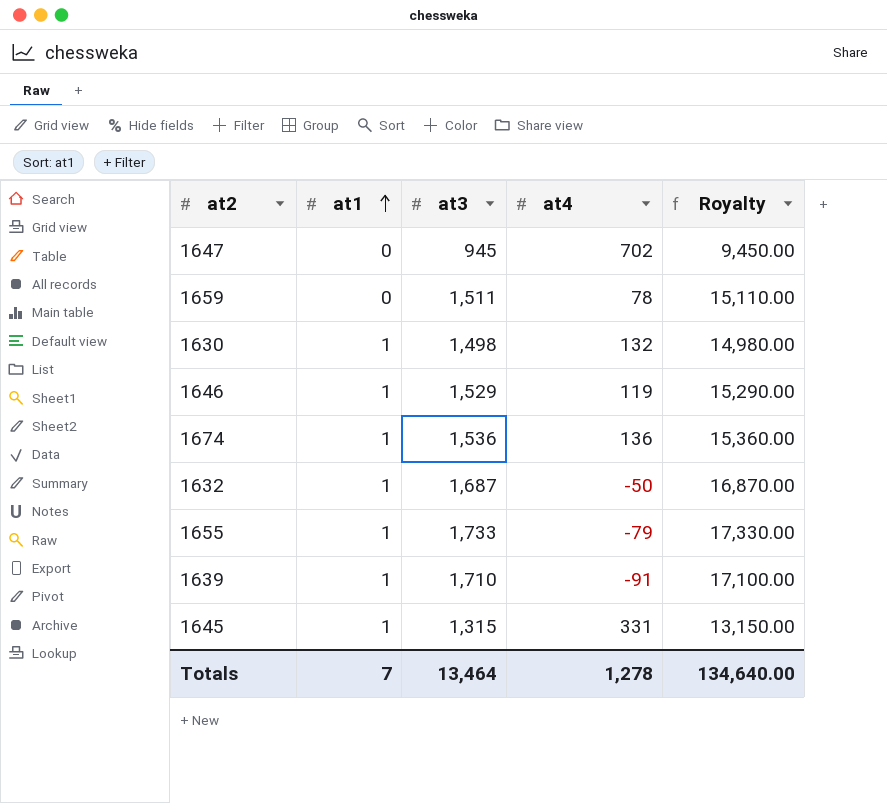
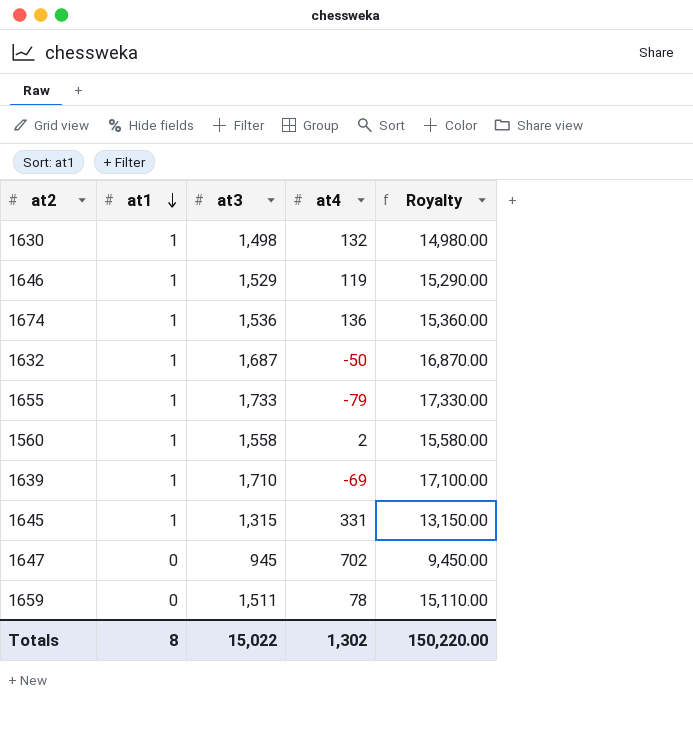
row order: at1 ascending -> at1 descending
row 1560: none -> 1 | 1,558 | 2 | 15,580.00
1639 | at4: -91 -> -69
Totals | at1: 7 -> 8
Totals | at3: 13,464 -> 15,022
Totals | at4: 1,278 -> 1,302
Totals | Royalty: 134,640.00 -> 150,220.00

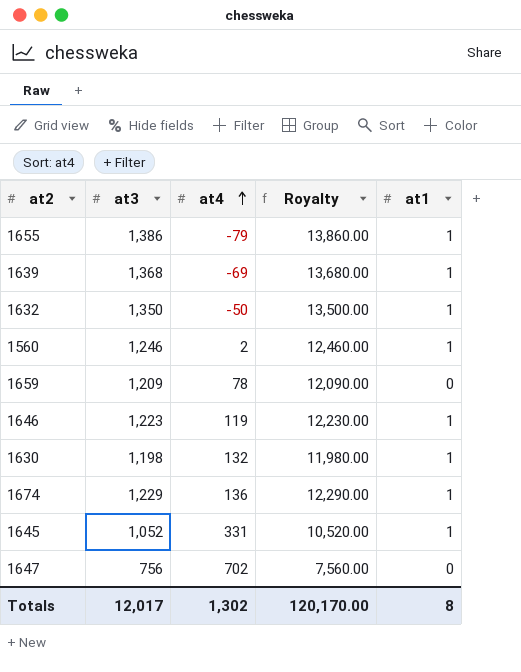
row order: at1 descending -> at4 ascending
column at1 | position: 2 -> 5
1655 | at3: 1,733 -> 1,386
1655 | Royalty: 17,330.00 -> 13,860.00
1639 | at3: 1,710 -> 1,368
1639 | Royalty: 17,100.00 -> 13,680.00
1632 | at3: 1,687 -> 1,350
1632 | Royalty: 16,870.00 -> 13,500.00
1560 | at3: 1,558 -> 1,246
1560 | Royalty: 15,580.00 -> 12,460.00
1659 | at3: 1,511 -> 1,209
1659 | Royalty: 15,110.00 -> 12,090.00
1646 | at3: 1,529 -> 1,223
1646 | Royalty: 15,290.00 -> 12,230.00
1630 | at3: 1,498 -> 1,198
1630 | Royalty: 14,980.00 -> 11,980.00
1674 | at3: 1,536 -> 1,229
1674 | Royalty: 15,360.00 -> 12,290.00
1645 | at3: 1,315 -> 1,052
1645 | Royalty: 13,150.00 -> 10,520.00
1647 | at3: 945 -> 756
1647 | Royalty: 9,450.00 -> 7,560.00
Totals | at3: 15,022 -> 12,017
Totals | Royalty: 150,220.00 -> 120,170.00

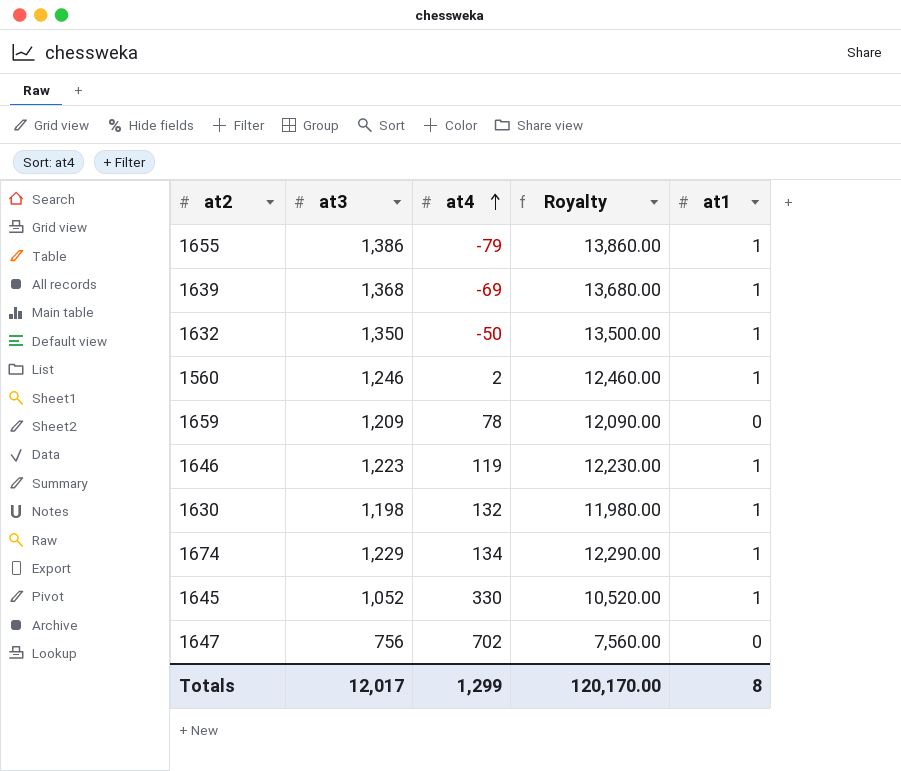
1674 | at4: 136 -> 134
1645 | at4: 331 -> 330
Totals | at4: 1,302 -> 1,299

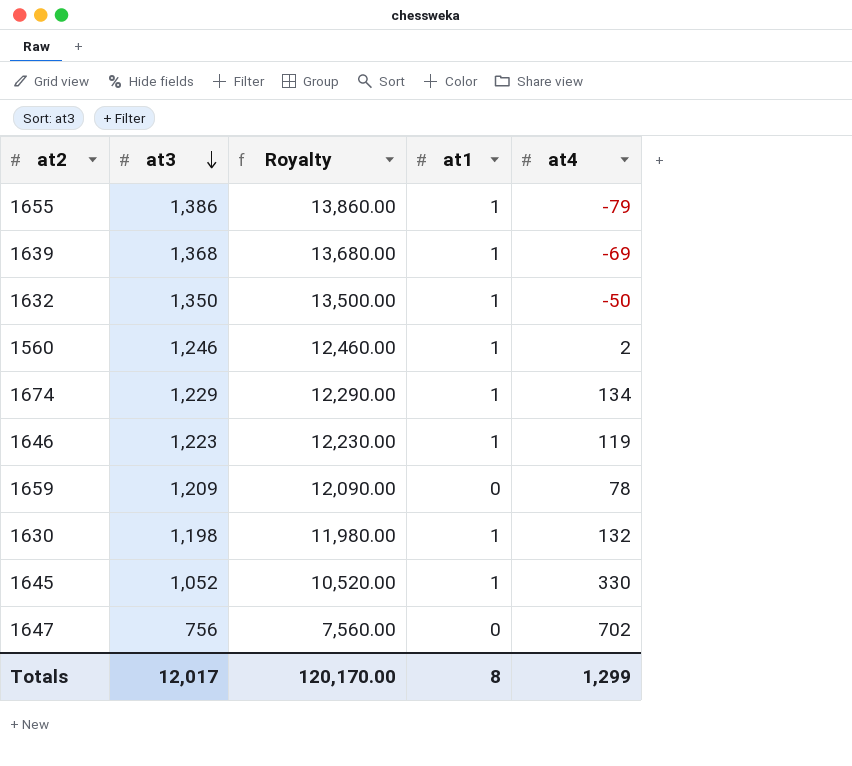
row order: at4 ascending -> at3 descending
column at4 | position: 3 -> 5

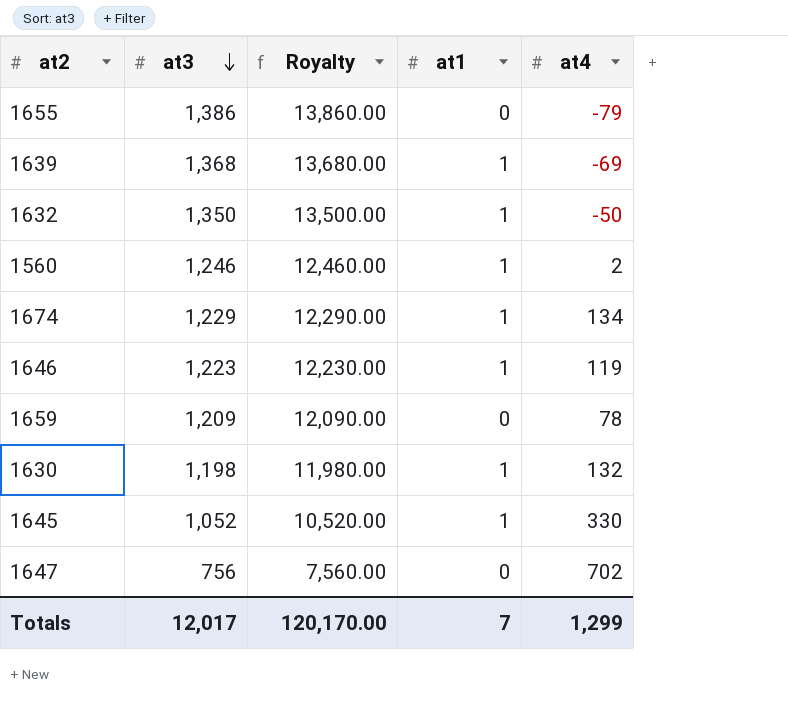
1655 | at1: 1 -> 0
Totals | at1: 8 -> 7

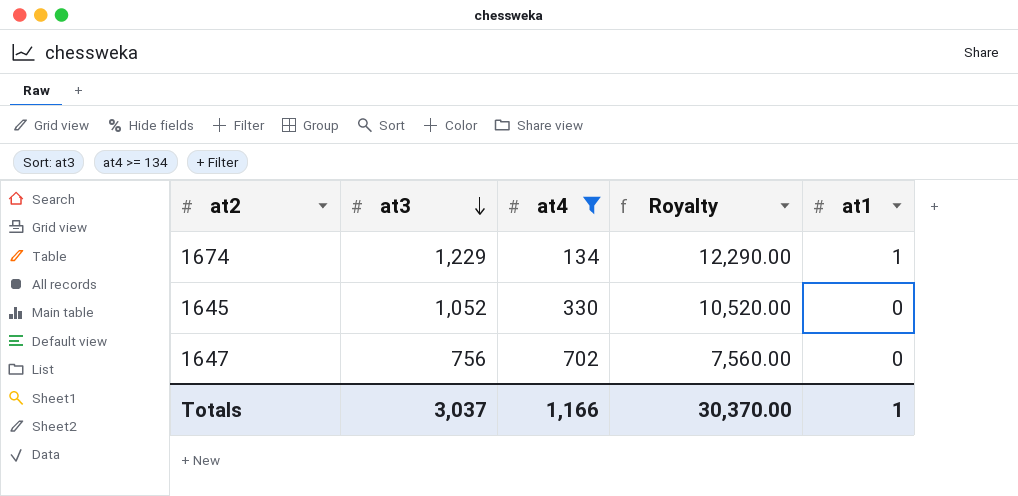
filter: none -> at4 >= 134
column at4 | position: 5 -> 3
1645 | at1: 1 -> 0
Totals | at3: 12,017 -> 3,037
Totals | at4: 1,299 -> 1,166
Totals | Royalty: 120,170.00 -> 30,370.00
Totals | at1: 7 -> 1

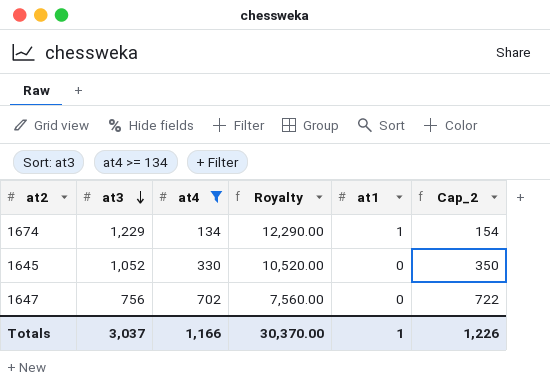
column Cap_2 | formula: none -> [at4] + 20

